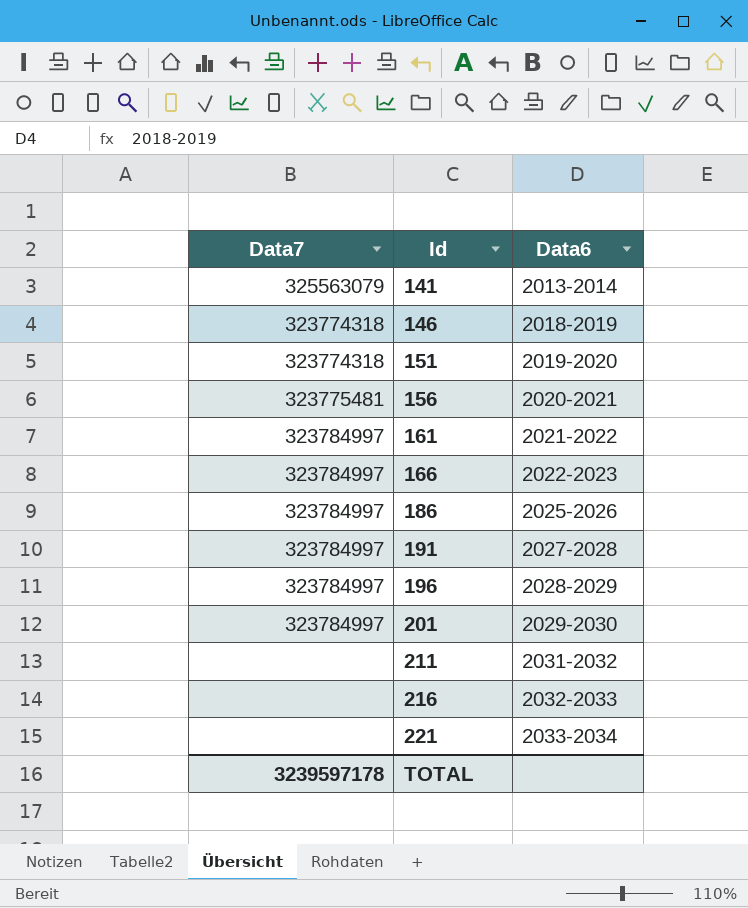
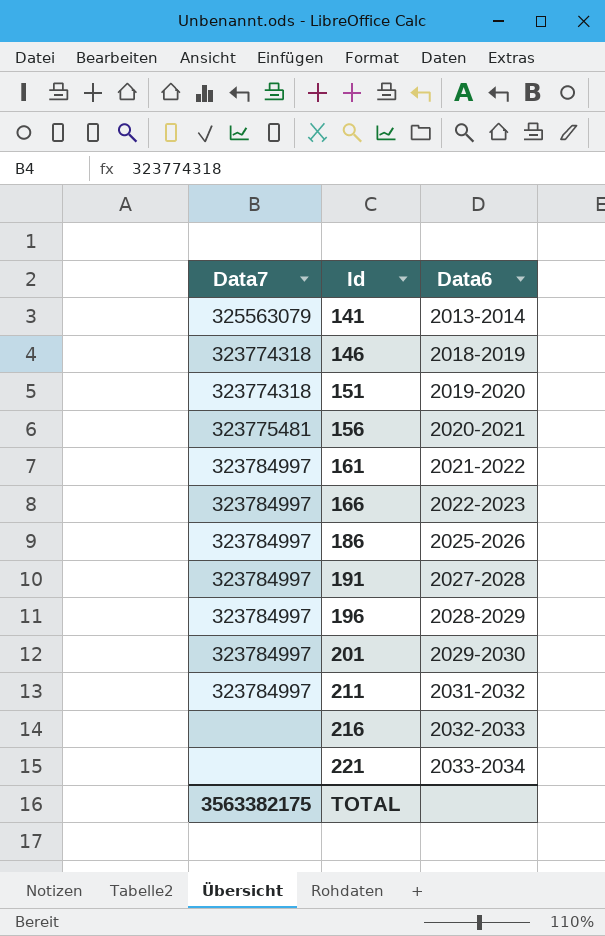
211 | Data7: none -> 323784997
TOTAL | Data7: 3239597178 -> 3563382175

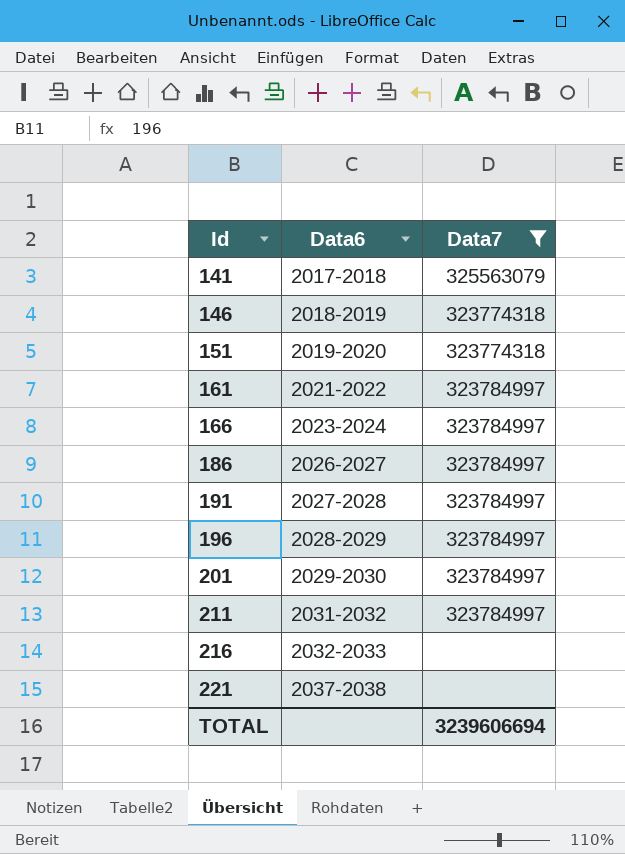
filter: none -> Data7 != 323775481
column Data7 | position: 1 -> 3
141 | Data6: 2013-2014 -> 2017-2018
166 | Data6: 2022-2023 -> 2023-2024
186 | Data6: 2025-2026 -> 2026-2027
221 | Data6: 2033-2034 -> 2037-2038
TOTAL | Data7: 3563382175 -> 3239606694

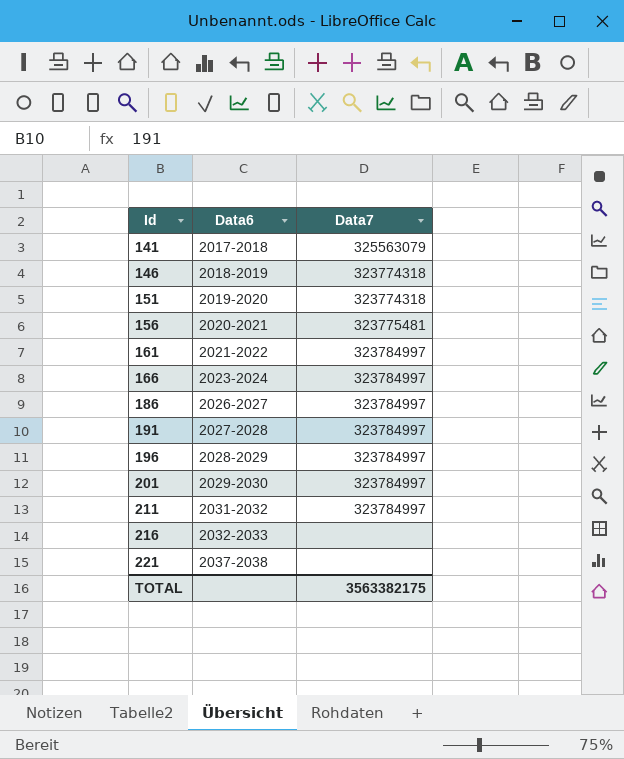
filter: Data7 != 323775481 -> none
TOTAL | Data7: 3239606694 -> 3563382175

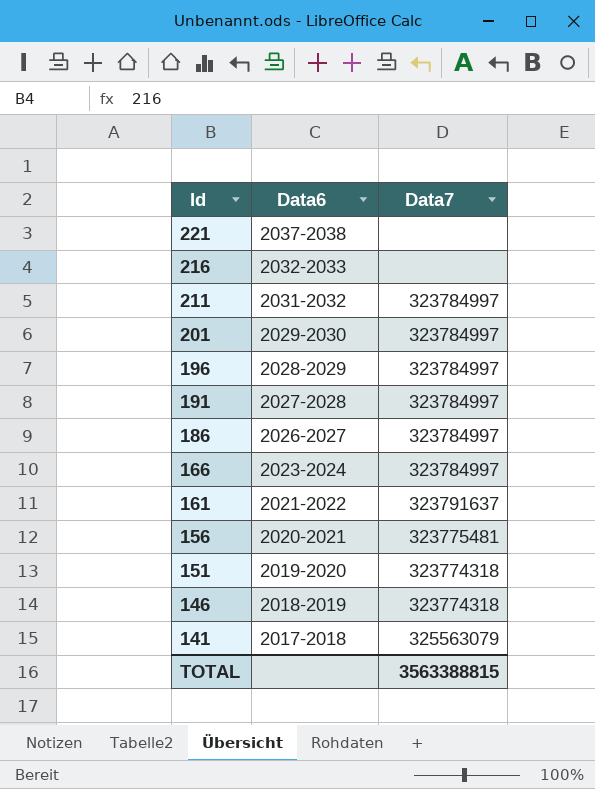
row order: Id ascending -> Id descending
161 | Data7: 323784997 -> 323791637
TOTAL | Data7: 3563382175 -> 3563388815

